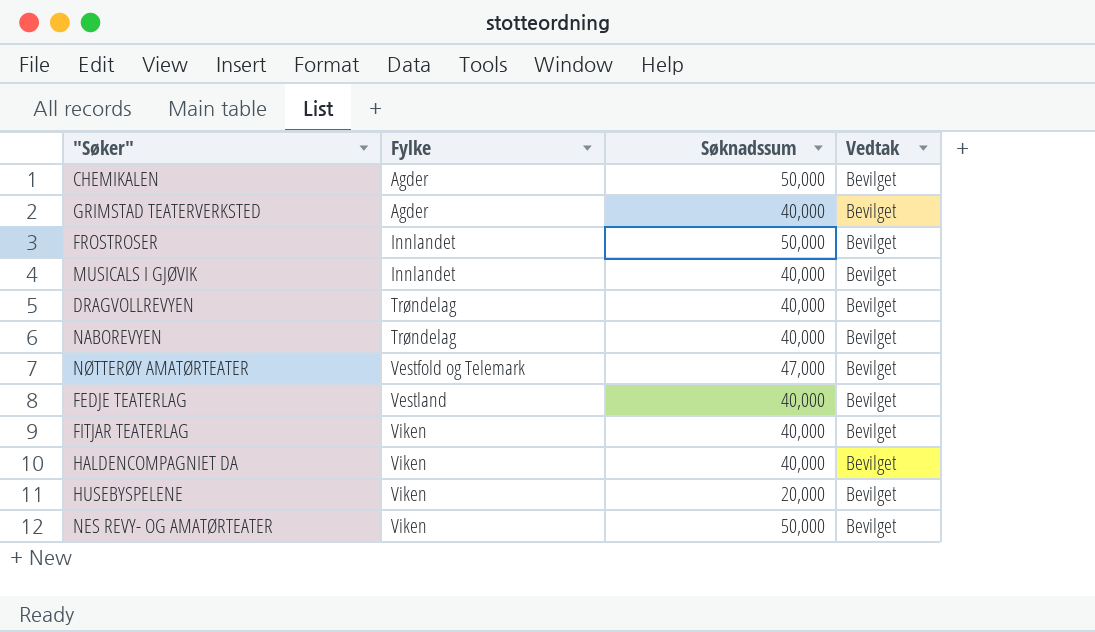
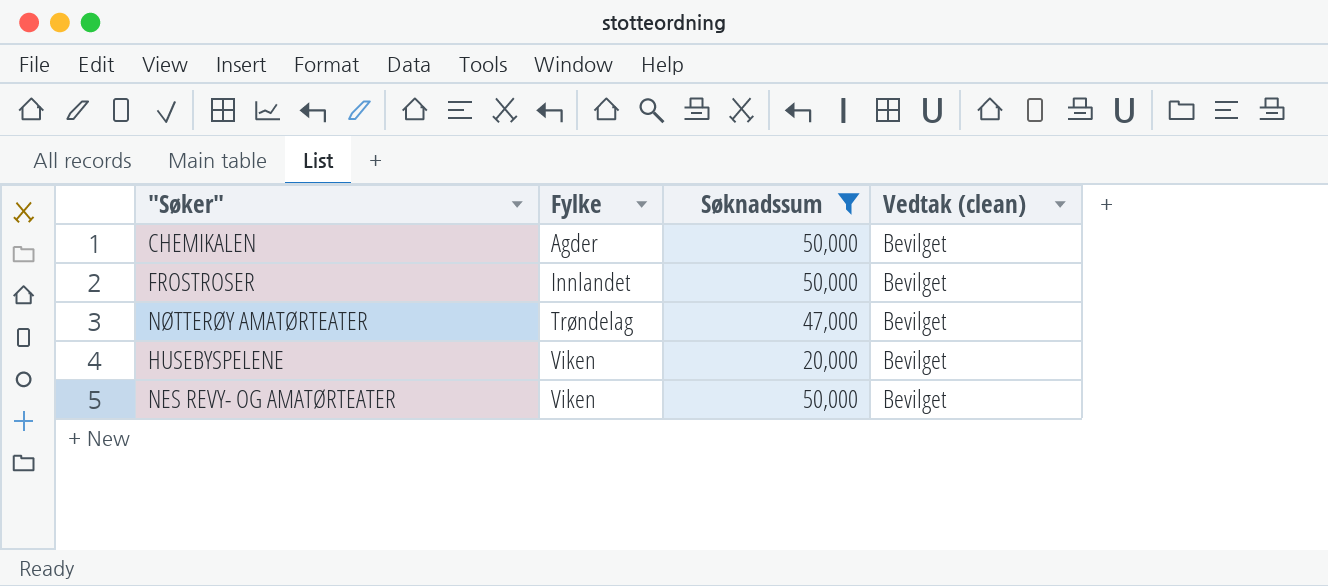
filter: none -> Søknadssum != 40,000
column name: Vedtak -> Vedtak (clean)
NØTTERØY AMATØRTEATER | Fylke: Vestfold og Telemark -> Trøndelag

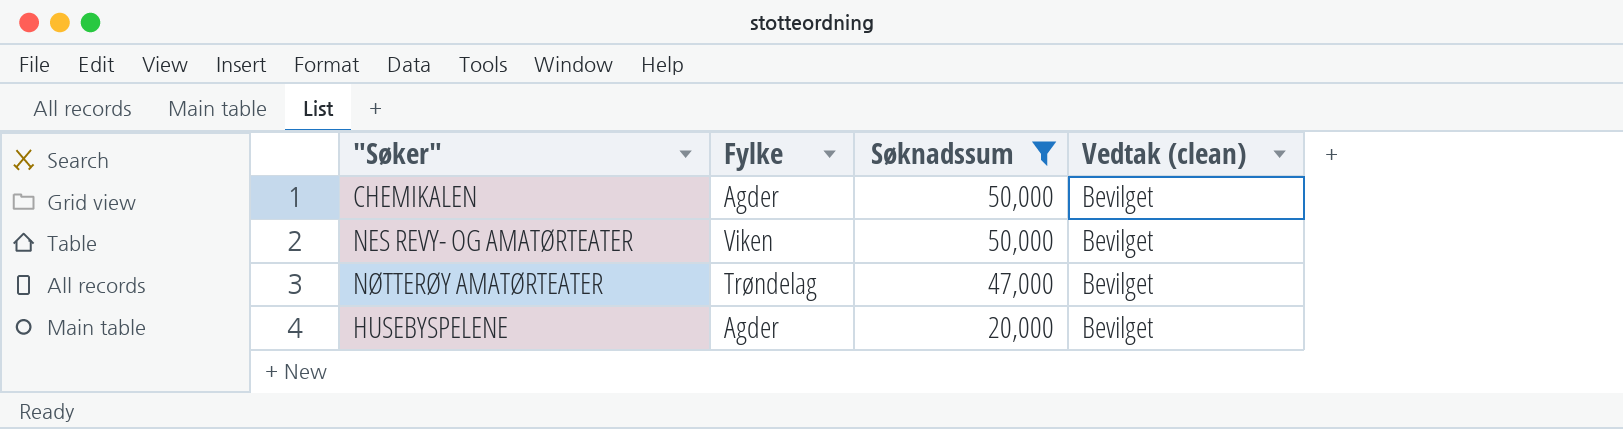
row order: Fylke ascending -> Søknadssum descending
row FROSTROSER: Innlandet | 50,000 | Bevilget -> none
HUSEBYSPELENE | Fylke: Viken -> Agder

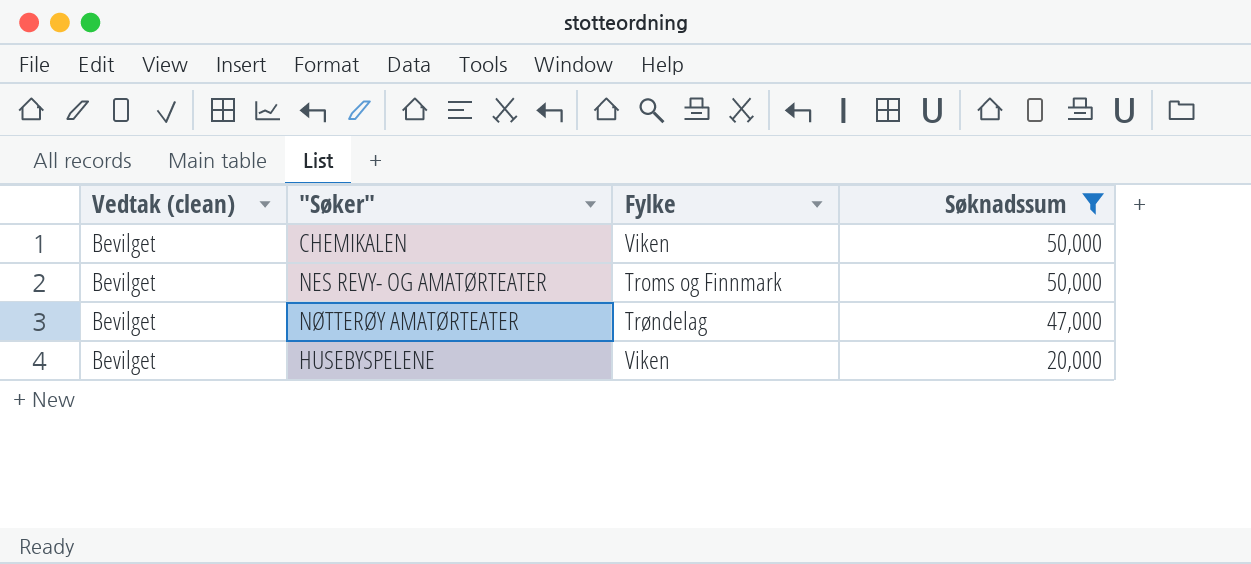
column Vedtak (clean) | position: 4 -> 1
CHEMIKALEN | Fylke: Agder -> Viken
NES REVY- OG AMATØRTEATER | Fylke: Viken -> Troms og Finnmark
HUSEBYSPELENE | Fylke: Agder -> Viken

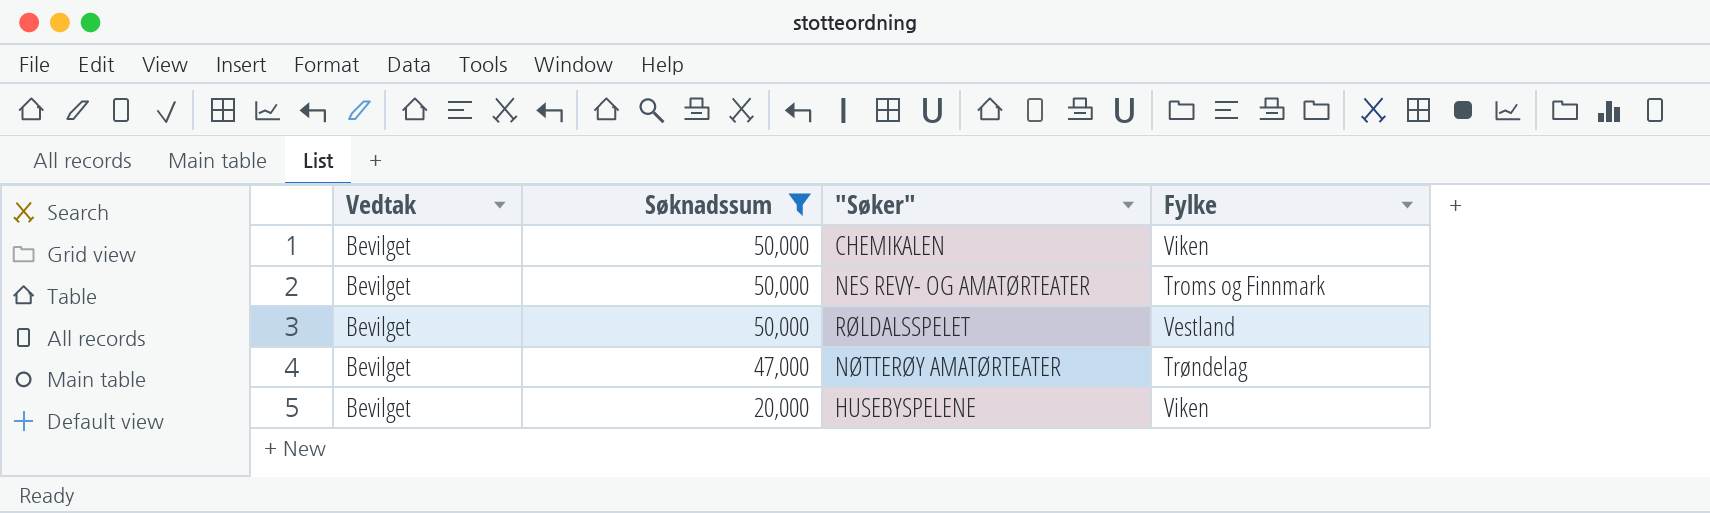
column name: Vedtak (clean) -> Vedtak
column Søknadssum | position: 4 -> 2
row RØLDALSSPELET: none -> Bevilget | 50,000 | Vestland

